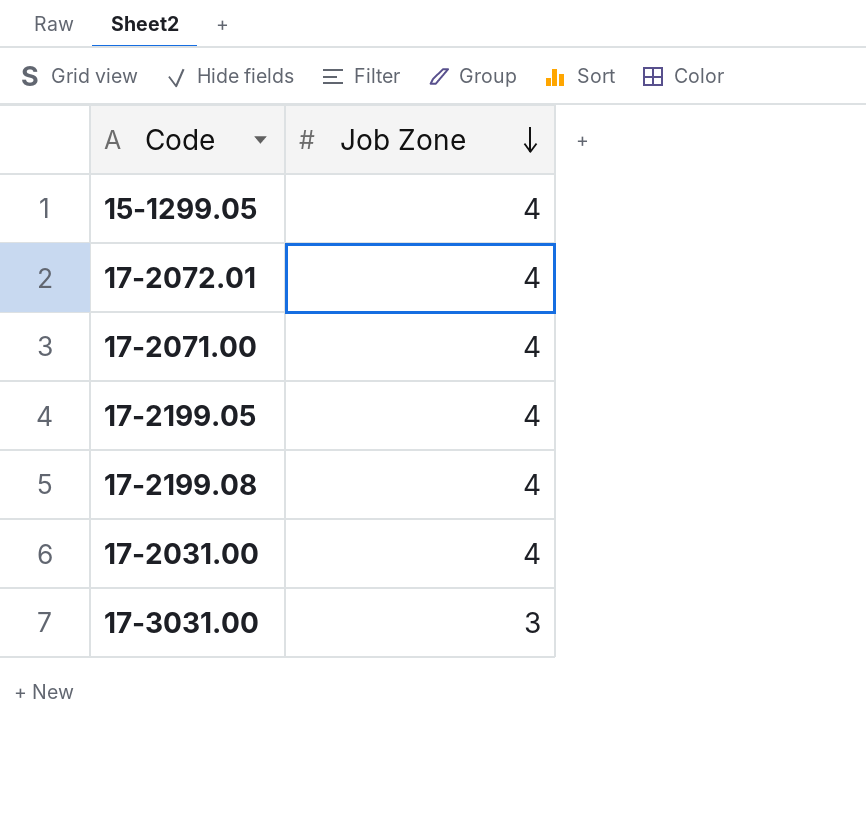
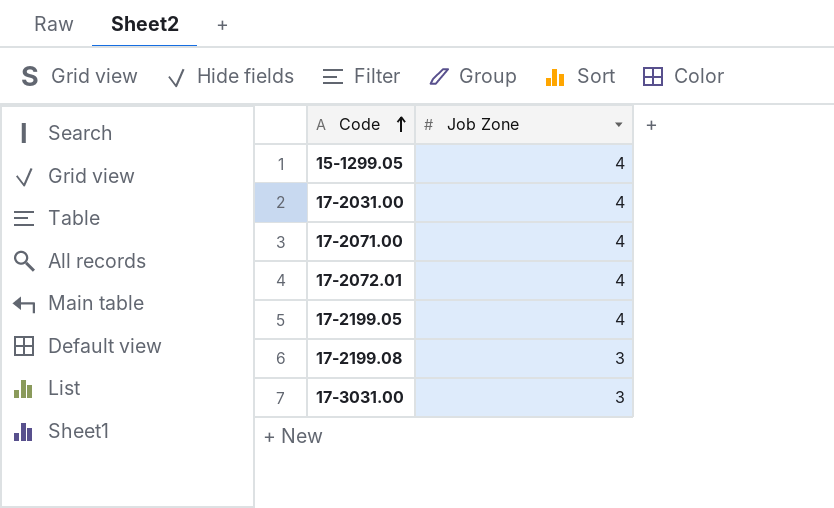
row order: Job Zone descending -> Code ascending
17-2199.08 | Job Zone: 4 -> 3

